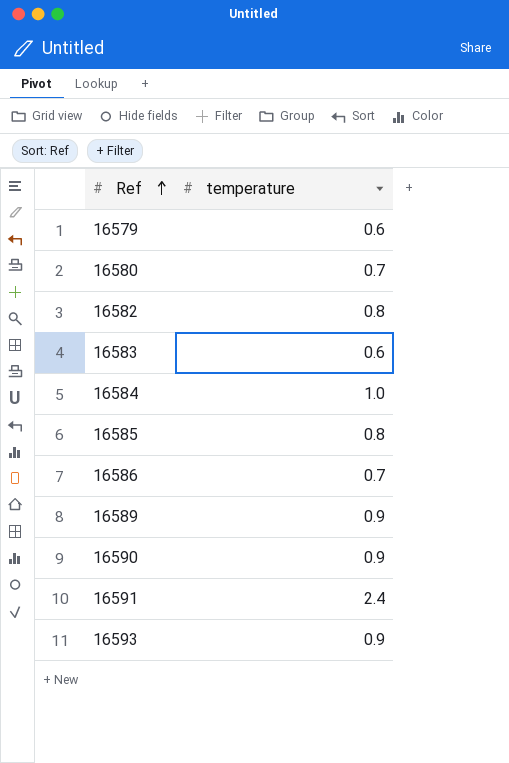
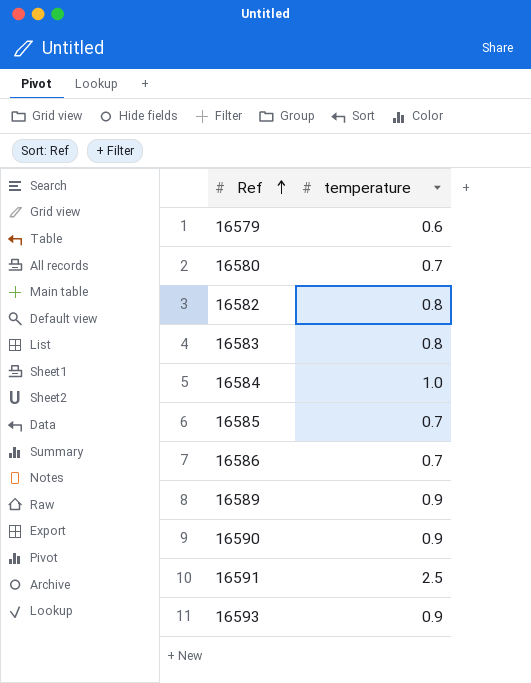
16583 | temperature: 0.6 -> 0.8
16585 | temperature: 0.8 -> 0.7
16591 | temperature: 2.4 -> 2.5

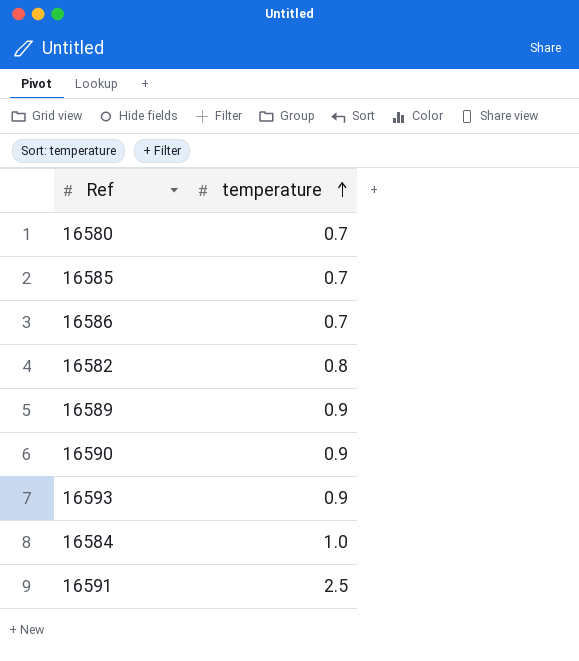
row order: Ref ascending -> temperature ascending
row 16579: 0.6 -> none
row 16583: 0.8 -> none

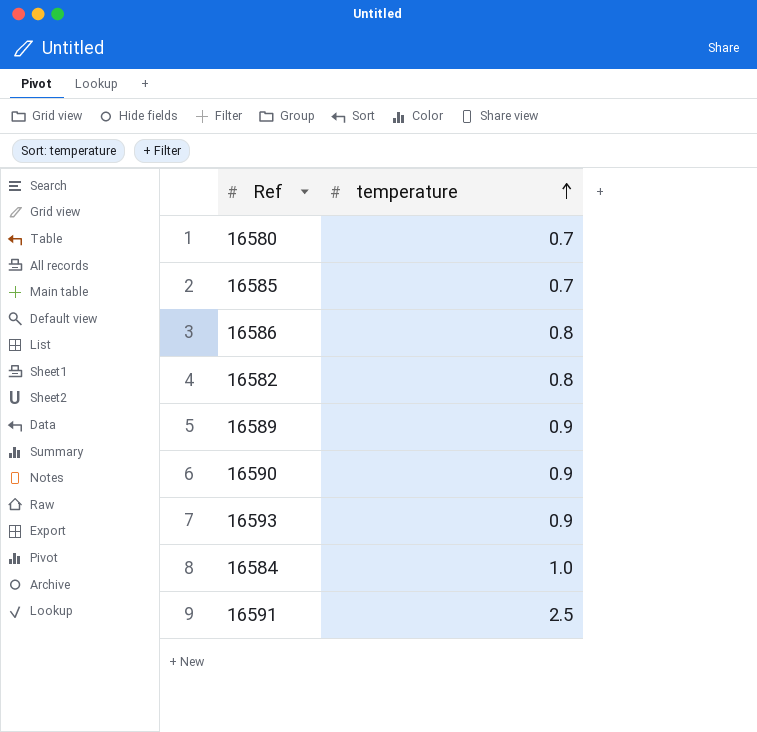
16586 | temperature: 0.7 -> 0.8

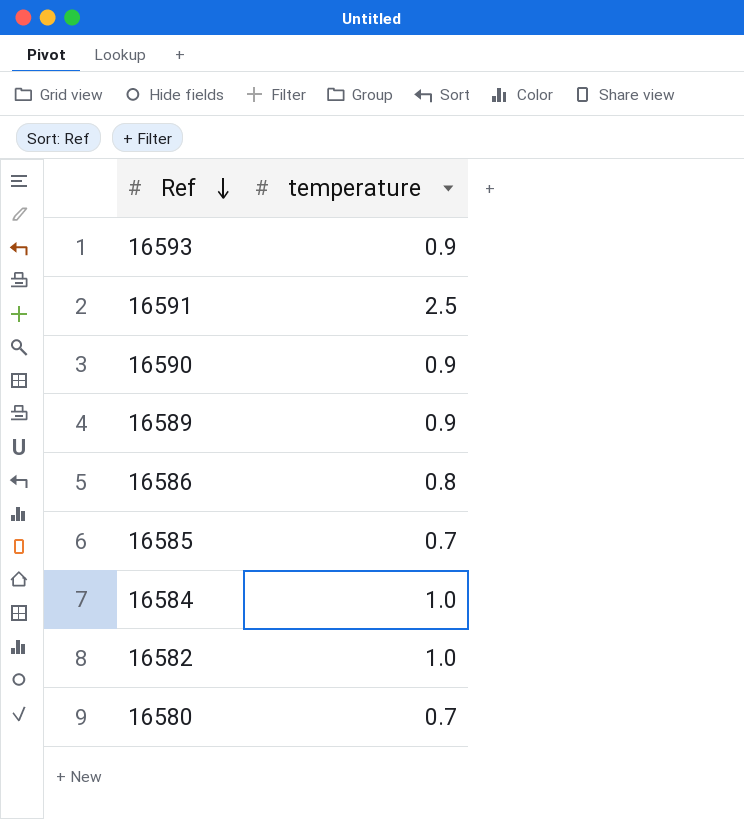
row order: temperature ascending -> Ref descending
16582 | temperature: 0.8 -> 1.0

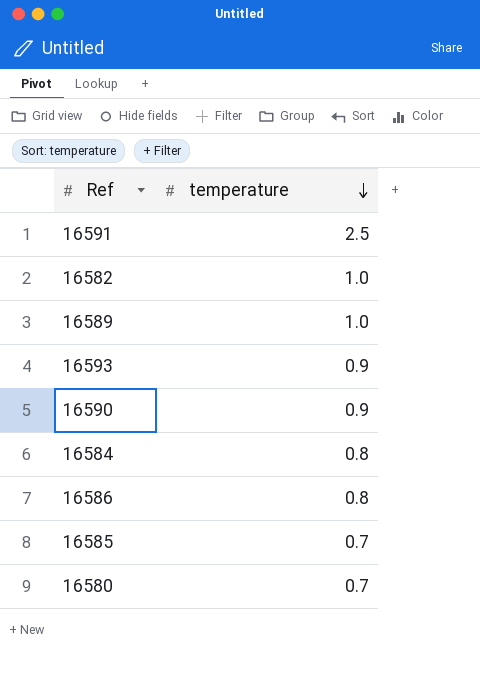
row order: Ref descending -> temperature descending
16589 | temperature: 0.9 -> 1.0
16584 | temperature: 1.0 -> 0.8

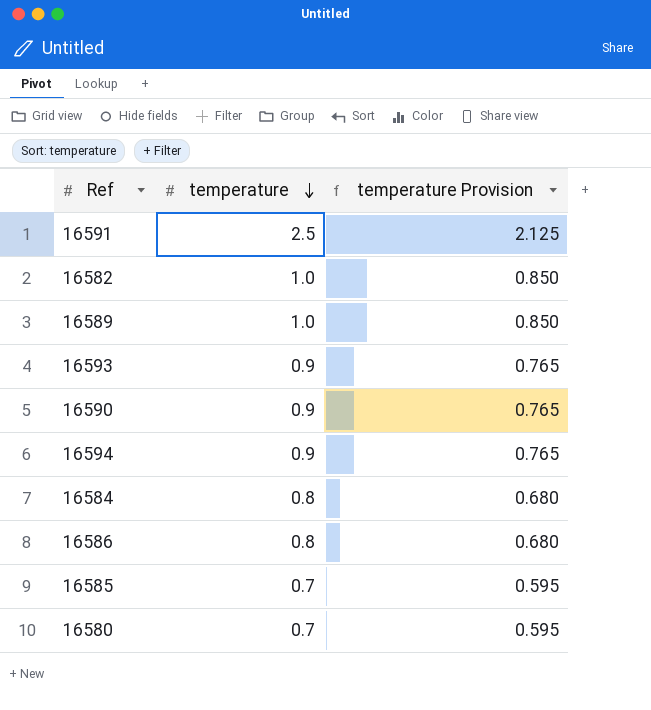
column temperature Provision | formula: none -> [temperature] * 0.85
row 16594: none -> 0.9 | 0.765

